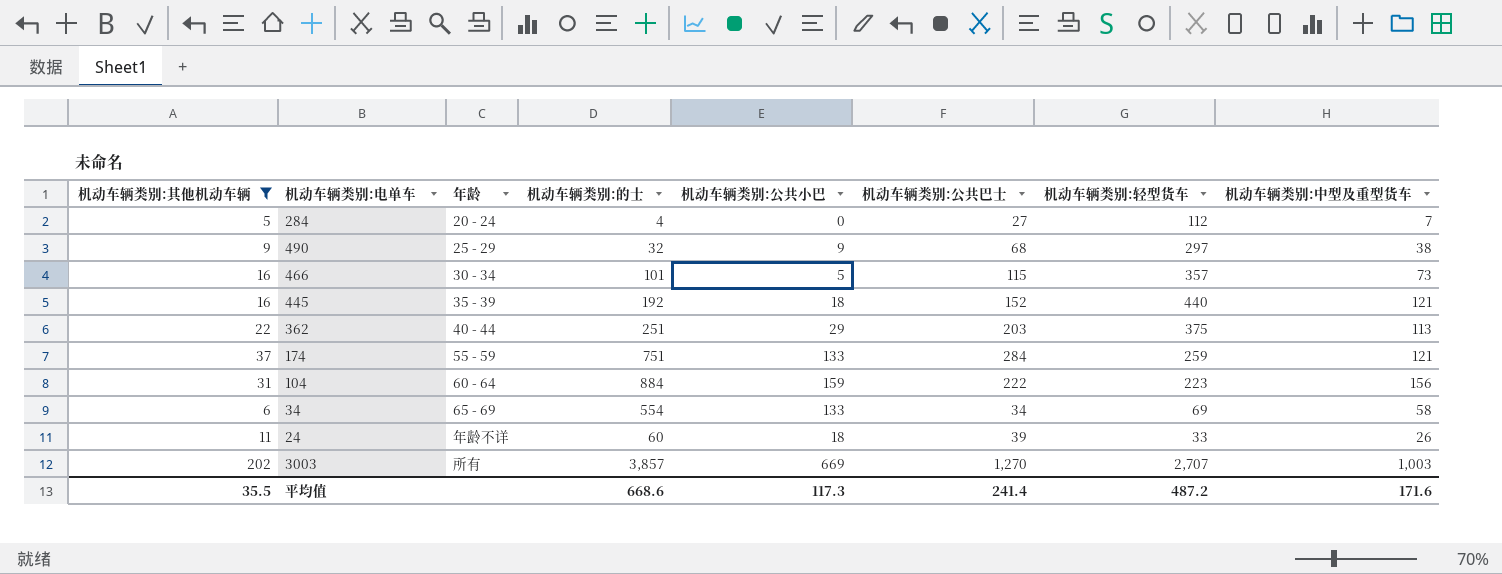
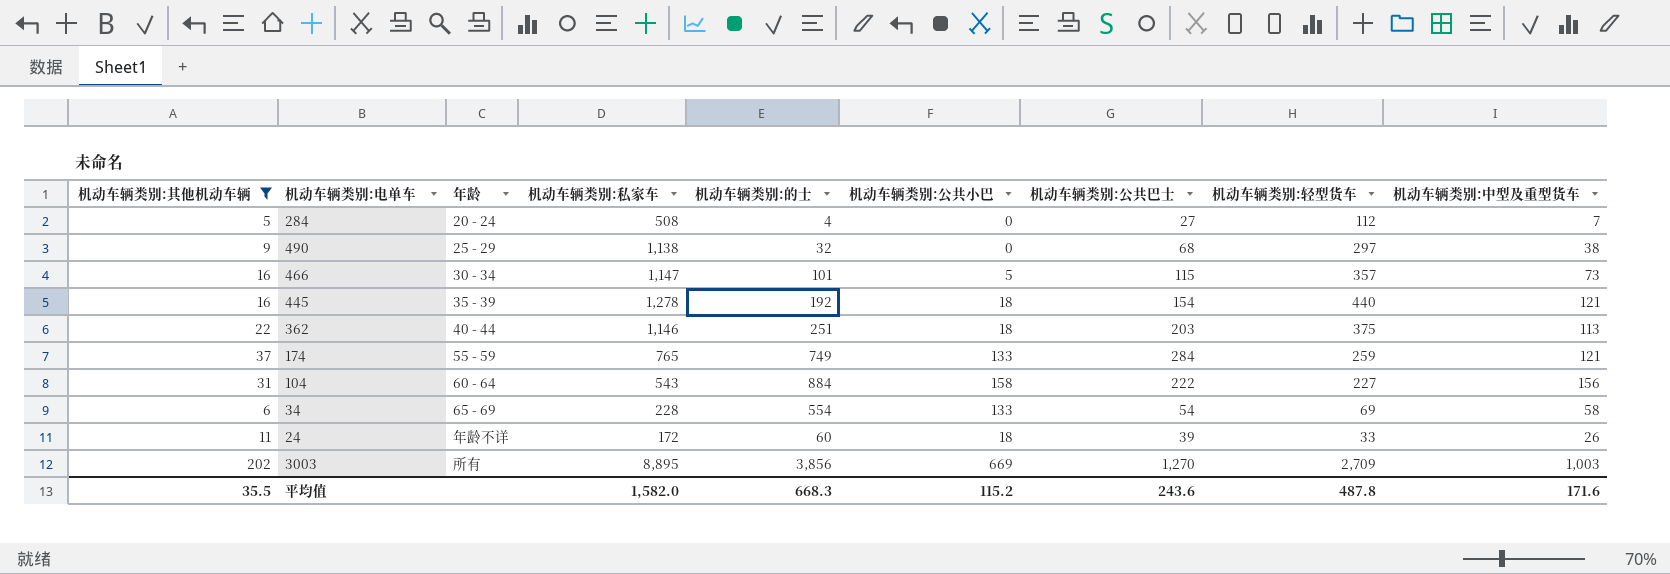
column 机动车辆类别:私家车 | position: none -> 4
490 | 机动车辆类别:公共小巴: 9 -> 0
445 | 机动车辆类别:公共巴士: 152 -> 154
362 | 机动车辆类别:公共小巴: 29 -> 18
174 | 机动车辆类别:的士: 751 -> 749
104 | 机动车辆类别:公共小巴: 159 -> 158
104 | 机动车辆类别:轻型货车: 223 -> 227
34 | 机动车辆类别:公共巴士: 34 -> 54
3003 | 机动车辆类别:的士: 3,857 -> 3,856
3003 | 机动车辆类别:轻型货车: 2,707 -> 2,709
平均值 | 机动车辆类别:的士: 668.6 -> 668.3
平均值 | 机动车辆类别:公共小巴: 117.3 -> 115.2
平均值 | 机动车辆类别:公共巴士: 241.4 -> 243.6
平均值 | 机动车辆类别:轻型货车: 487.2 -> 487.8

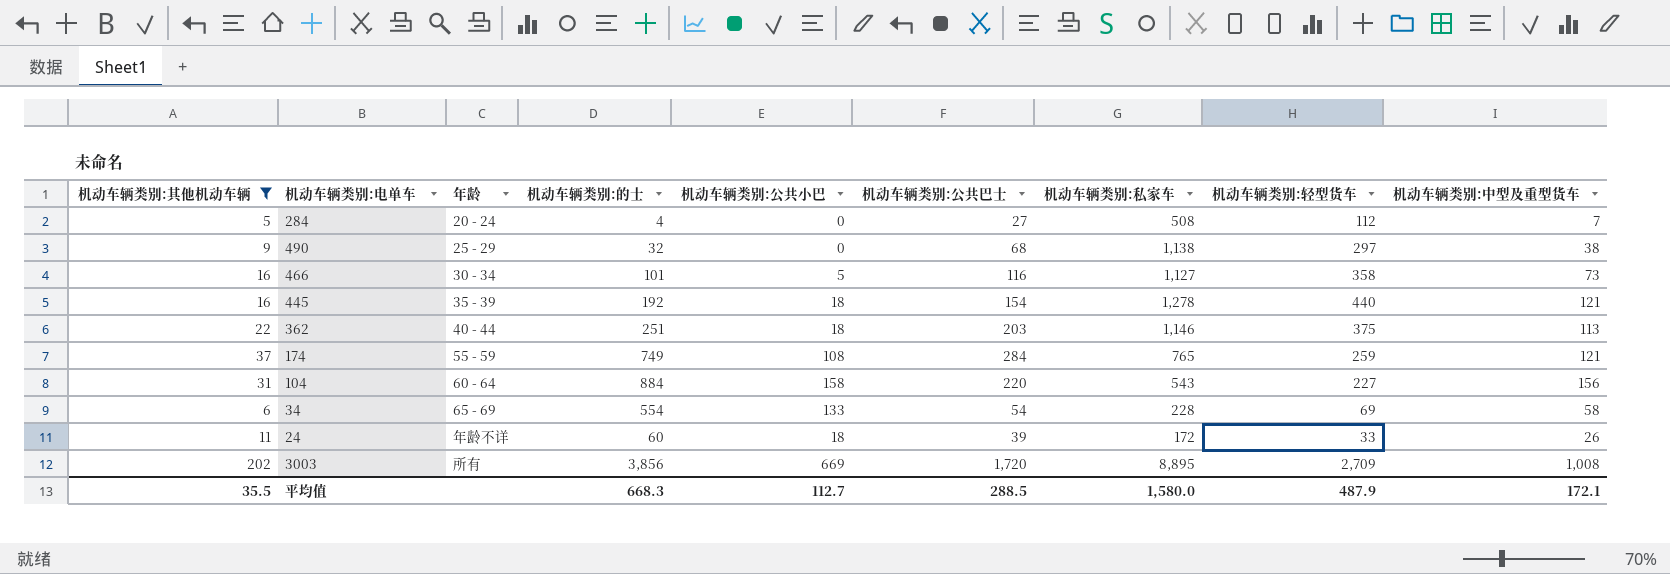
column 机动车辆类别:私家车 | position: 4 -> 7
466 | 机动车辆类别:公共巴士: 115 -> 116
466 | 机动车辆类别:私家车: 1,147 -> 1,127
466 | 机动车辆类别:轻型货车: 357 -> 358
174 | 机动车辆类别:公共小巴: 133 -> 108
104 | 机动车辆类别:公共巴士: 222 -> 220
3003 | 机动车辆类别:公共巴士: 1,270 -> 1,720
3003 | 机动车辆类别:中型及重型货车: 1,003 -> 1,008
平均值 | 机动车辆类别:公共小巴: 115.2 -> 112.7
平均值 | 机动车辆类别:公共巴士: 243.6 -> 288.5
平均值 | 机动车辆类别:私家车: 1,582.0 -> 1,580.0
平均值 | 机动车辆类别:轻型货车: 487.8 -> 487.9
平均值 | 机动车辆类别:中型及重型货车: 171.6 -> 172.1

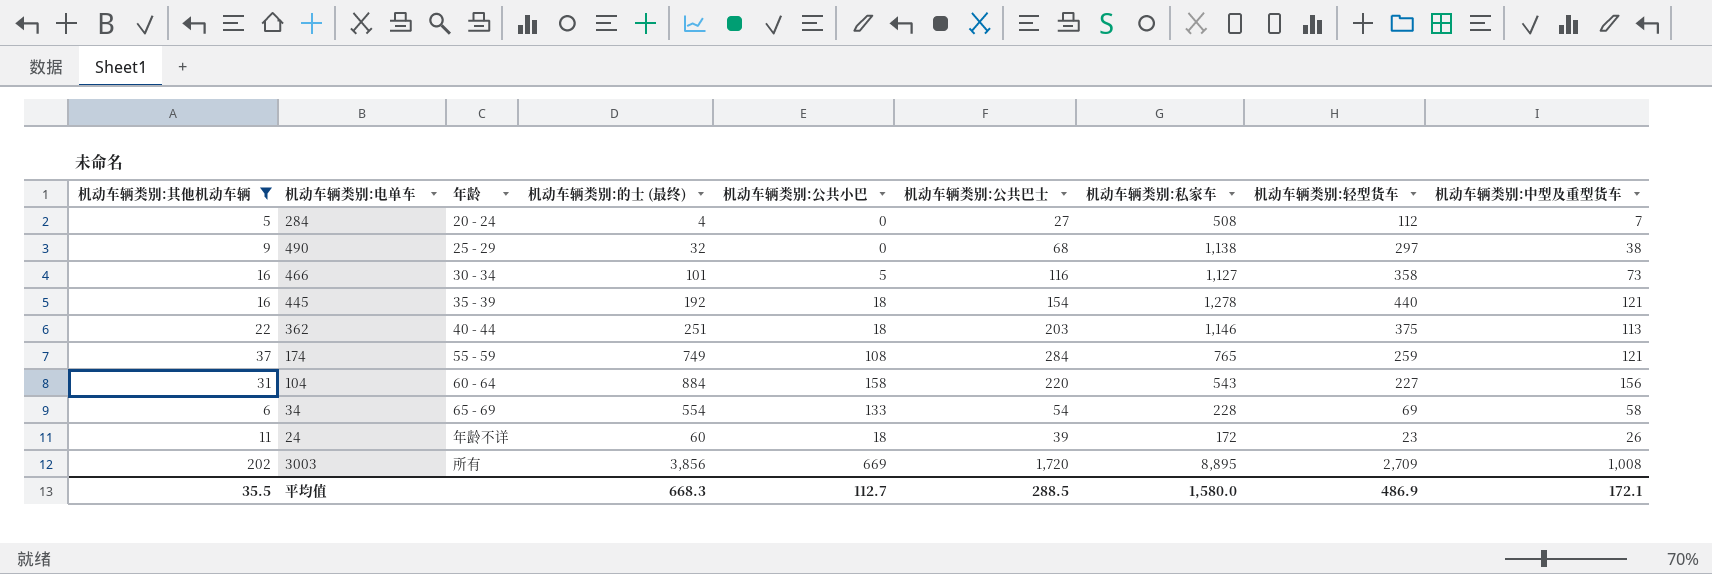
column name: 机动车辆类别:的士 -> 机动车辆类别:的士 (最终)
24 | 机动车辆类别:轻型货车: 33 -> 23
平均值 | 机动车辆类别:轻型货车: 487.9 -> 486.9

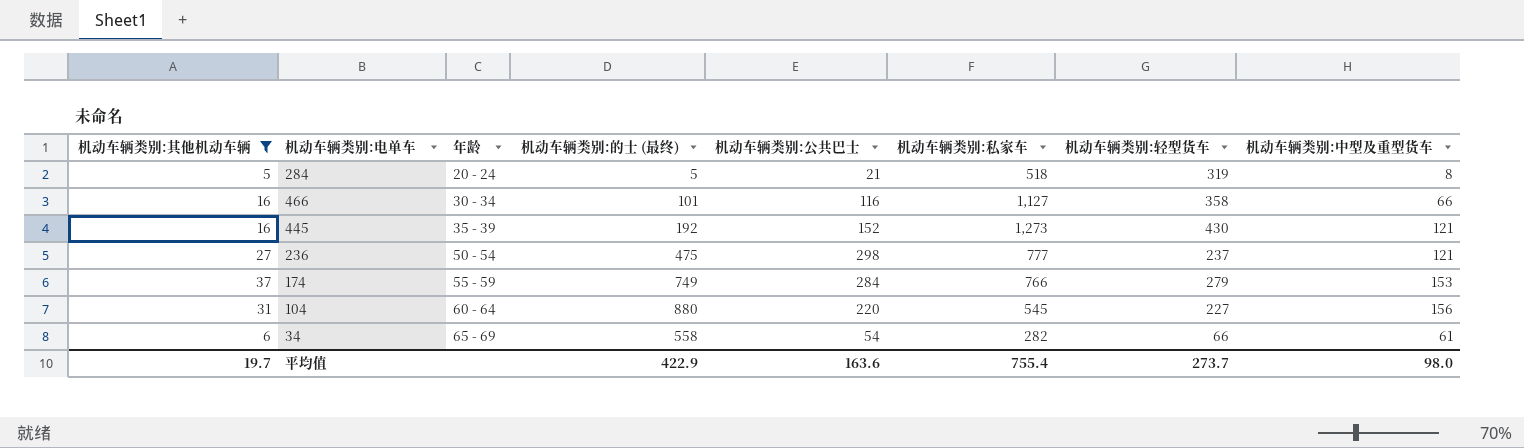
column 机动车辆类别:公共小巴 | position: 5 -> none
row 490: 9 | 25 - 29 | 32 | 0 | 68 | 1,138 | 297 | 38 -> none
row 362: 22 | 40 - 44 | 251 | 18 | 203 | 1,146 | 375 | 113 -> none
row 24: 11 | 年龄不详 | 60 | 18 | 39 | 172 | 23 | 26 -> none
row 3003: 202 | 所有 | 3,856 | 669 | 1,720 | 8,895 | 2,709 | 1,008 -> none
284 | 机动车辆类别:的士 (最终): 4 -> 5
284 | 机动车辆类别:公共巴士: 27 -> 21
284 | 机动车辆类别:私家车: 508 -> 518
284 | 机动车辆类别:轻型货车: 112 -> 319
284 | 机动车辆类别:中型及重型货车: 7 -> 8
466 | 机动车辆类别:中型及重型货车: 73 -> 66
445 | 机动车辆类别:公共巴士: 154 -> 152
445 | 机动车辆类别:私家车: 1,278 -> 1,273
445 | 机动车辆类别:轻型货车: 440 -> 430
row 236: none -> 27 | 50 - 54 | 475 | 298 | 777 | 237 | 121
174 | 机动车辆类别:私家车: 765 -> 766
174 | 机动车辆类别:轻型货车: 259 -> 279
174 | 机动车辆类别:中型及重型货车: 121 -> 153
104 | 机动车辆类别:的士 (最终): 884 -> 880
104 | 机动车辆类别:私家车: 543 -> 545
34 | 机动车辆类别:的士 (最终): 554 -> 558
34 | 机动车辆类别:私家车: 228 -> 282
34 | 机动车辆类别:轻型货车: 69 -> 66
34 | 机动车辆类别:中型及重型货车: 58 -> 61
平均值 | 机动车辆类别:其他机动车辆: 35.5 -> 19.7
平均值 | 机动车辆类别:的士 (最终): 668.3 -> 422.9
平均值 | 机动车辆类别:公共巴士: 288.5 -> 163.6
平均值 | 机动车辆类别:私家车: 1,580.0 -> 755.4
平均值 | 机动车辆类别:轻型货车: 486.9 -> 273.7
平均值 | 机动车辆类别:中型及重型货车: 172.1 -> 98.0

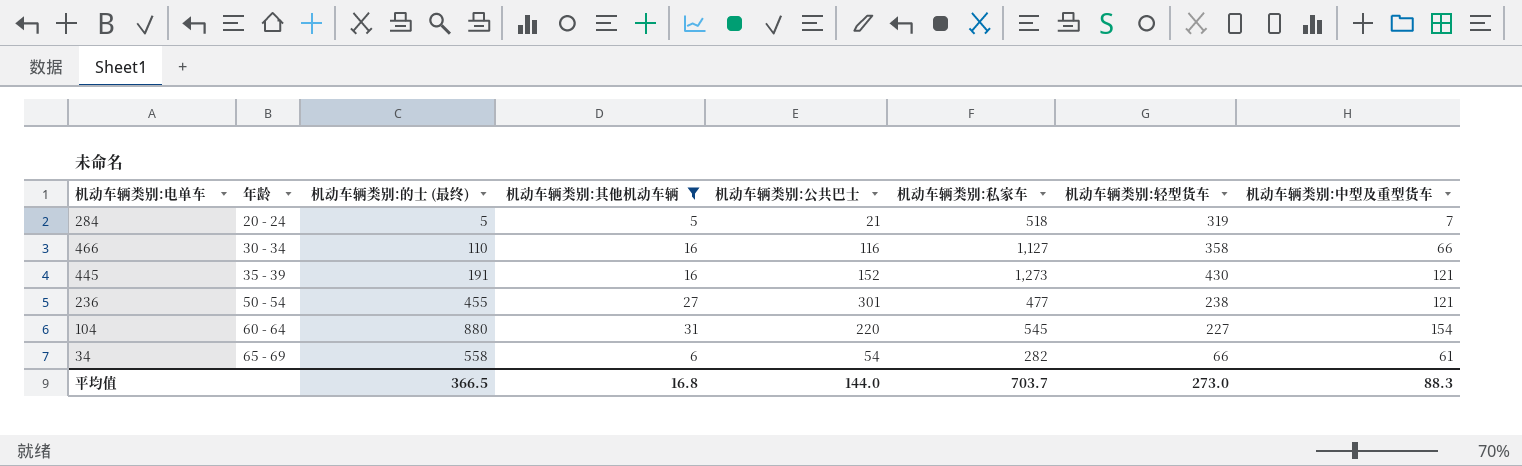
column 机动车辆类别:其他机动车辆 | position: 1 -> 4
row 174: 37 | 55 - 59 | 749 | 284 | 766 | 279 | 153 -> none
284 | 机动车辆类别:中型及重型货车: 8 -> 7
466 | 机动车辆类别:的士 (最终): 101 -> 110
445 | 机动车辆类别:的士 (最终): 192 -> 191
236 | 机动车辆类别:的士 (最终): 475 -> 455
236 | 机动车辆类别:公共巴士: 298 -> 301
236 | 机动车辆类别:私家车: 777 -> 477
236 | 机动车辆类别:轻型货车: 237 -> 238
104 | 机动车辆类别:中型及重型货车: 156 -> 154
平均值 | 机动车辆类别:的士 (最终): 422.9 -> 366.5
平均值 | 机动车辆类别:其他机动车辆: 19.7 -> 16.8
平均值 | 机动车辆类别:公共巴士: 163.6 -> 144.0
平均值 | 机动车辆类别:私家车: 755.4 -> 703.7
平均值 | 机动车辆类别:轻型货车: 273.7 -> 273.0
平均值 | 机动车辆类别:中型及重型货车: 98.0 -> 88.3

